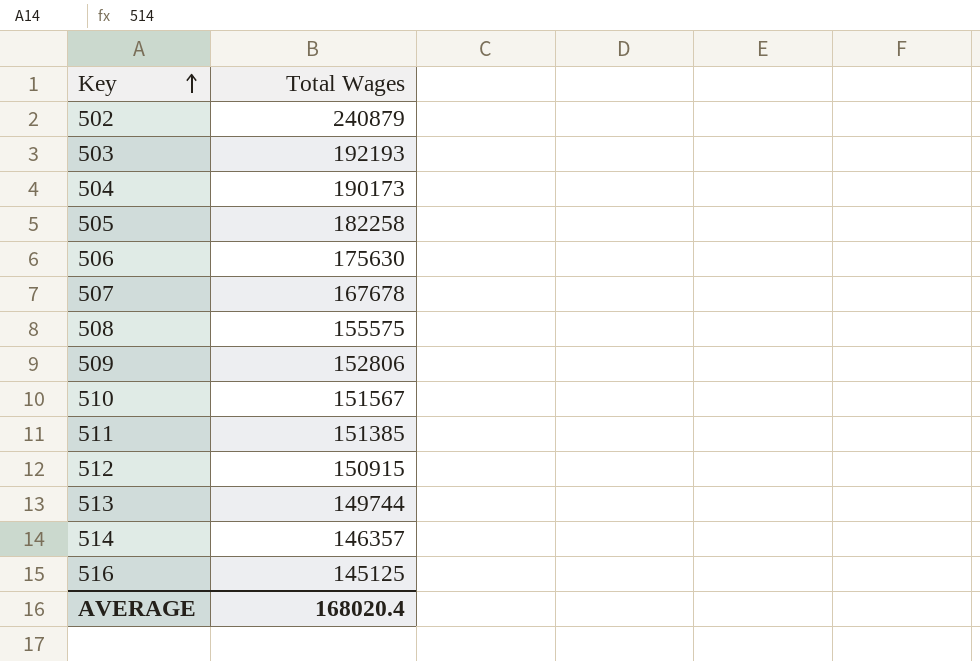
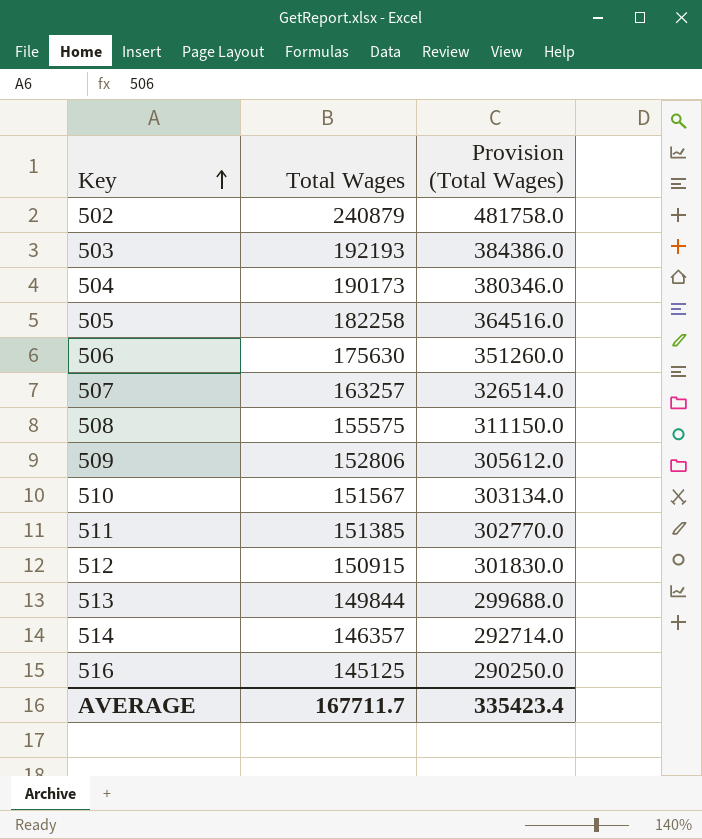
column Provision (Total Wages) | formula: none -> [Total Wages] * 2
507 | Total Wages: 167678 -> 163257
513 | Total Wages: 149744 -> 149844
AVERAGE | Total Wages: 168020.4 -> 167711.7

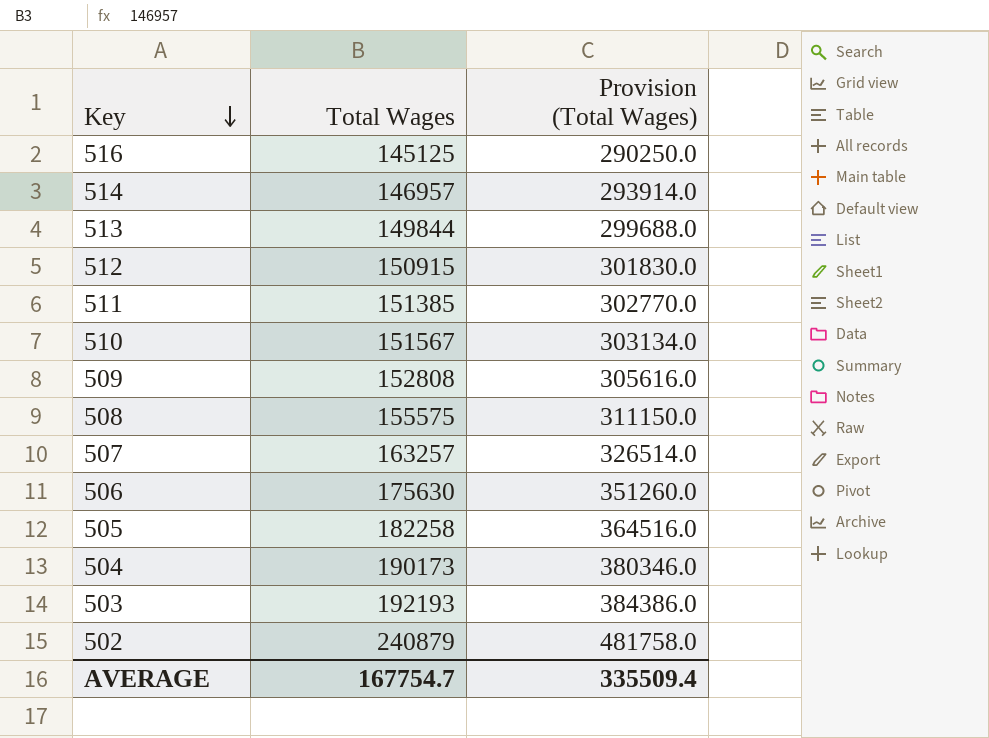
row order: Key ascending -> Key descending
514 | Total Wages: 146357 -> 146957
514 | Provision (Total Wages): 292714.0 -> 293914.0
509 | Total Wages: 152806 -> 152808
509 | Provision (Total Wages): 305612.0 -> 305616.0
AVERAGE | Total Wages: 167711.7 -> 167754.7
AVERAGE | Provision (Total Wages): 335423.4 -> 335509.4

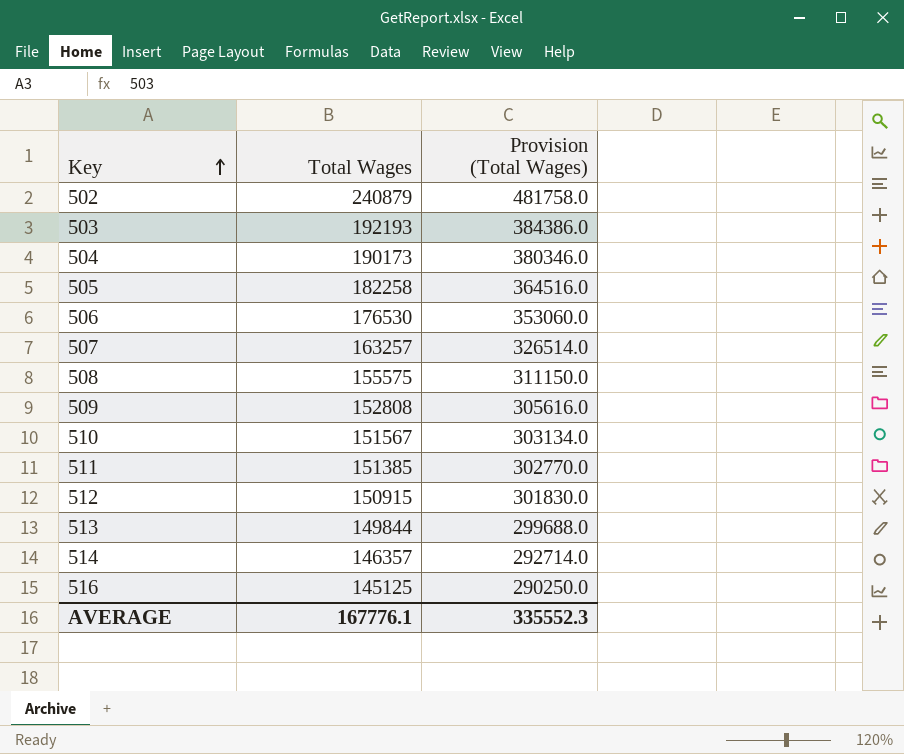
row order: Key descending -> Key ascending
506 | Total Wages: 175630 -> 176530
506 | Provision (Total Wages): 351260.0 -> 353060.0
514 | Total Wages: 146957 -> 146357
514 | Provision (Total Wages): 293914.0 -> 292714.0
AVERAGE | Total Wages: 167754.7 -> 167776.1
AVERAGE | Provision (Total Wages): 335509.4 -> 335552.3

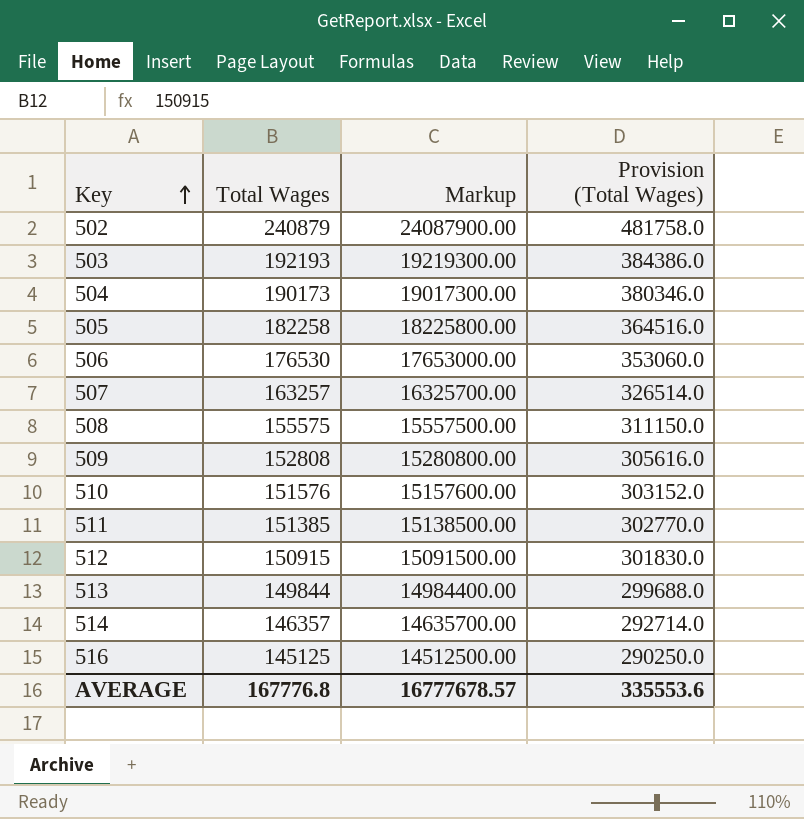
column Markup | formula: none -> [Total Wages] * 100
510 | Total Wages: 151567 -> 151576
510 | Provision (Total Wages): 303134.0 -> 303152.0
AVERAGE | Total Wages: 167776.1 -> 167776.8
AVERAGE | Provision (Total Wages): 335552.3 -> 335553.6

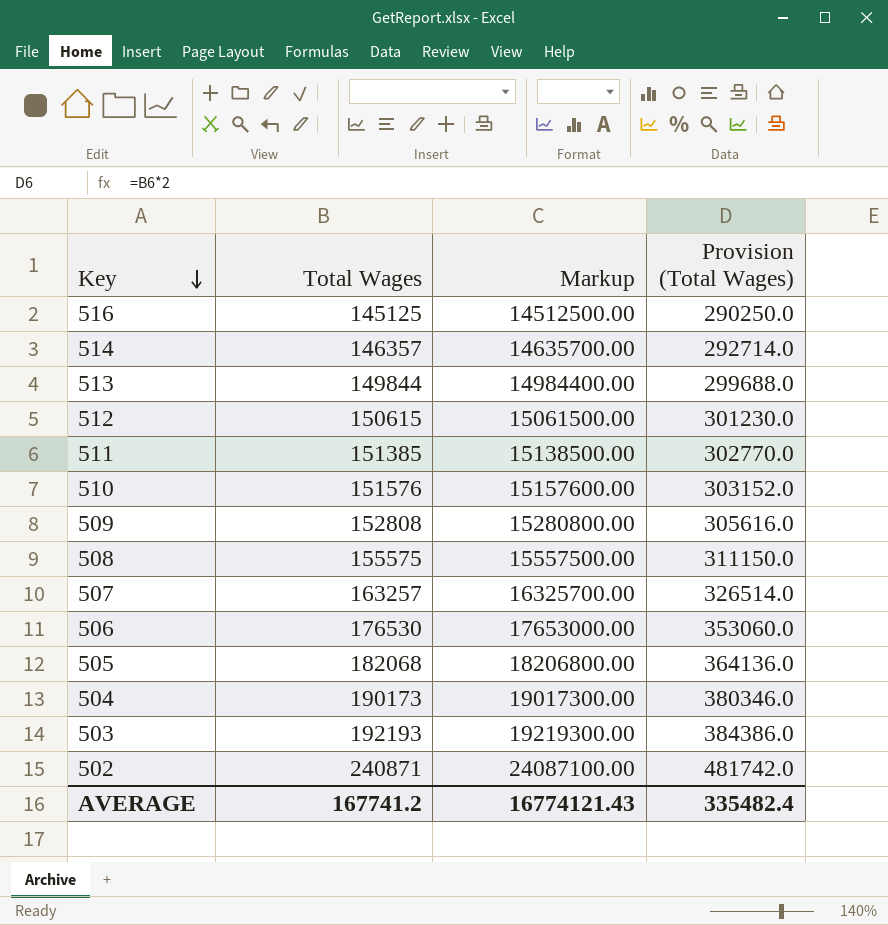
row order: Key ascending -> Key descending
512 | Total Wages: 150915 -> 150615
512 | Markup: 15091500.00 -> 15061500.00
512 | Provision (Total Wages): 301830.0 -> 301230.0
505 | Total Wages: 182258 -> 182068
505 | Markup: 18225800.00 -> 18206800.00
505 | Provision (Total Wages): 364516.0 -> 364136.0
502 | Total Wages: 240879 -> 240871
502 | Markup: 24087900.00 -> 24087100.00
502 | Provision (Total Wages): 481758.0 -> 481742.0
AVERAGE | Total Wages: 167776.8 -> 167741.2
AVERAGE | Markup: 16777678.57 -> 16774121.43
AVERAGE | Provision (Total Wages): 335553.6 -> 335482.4

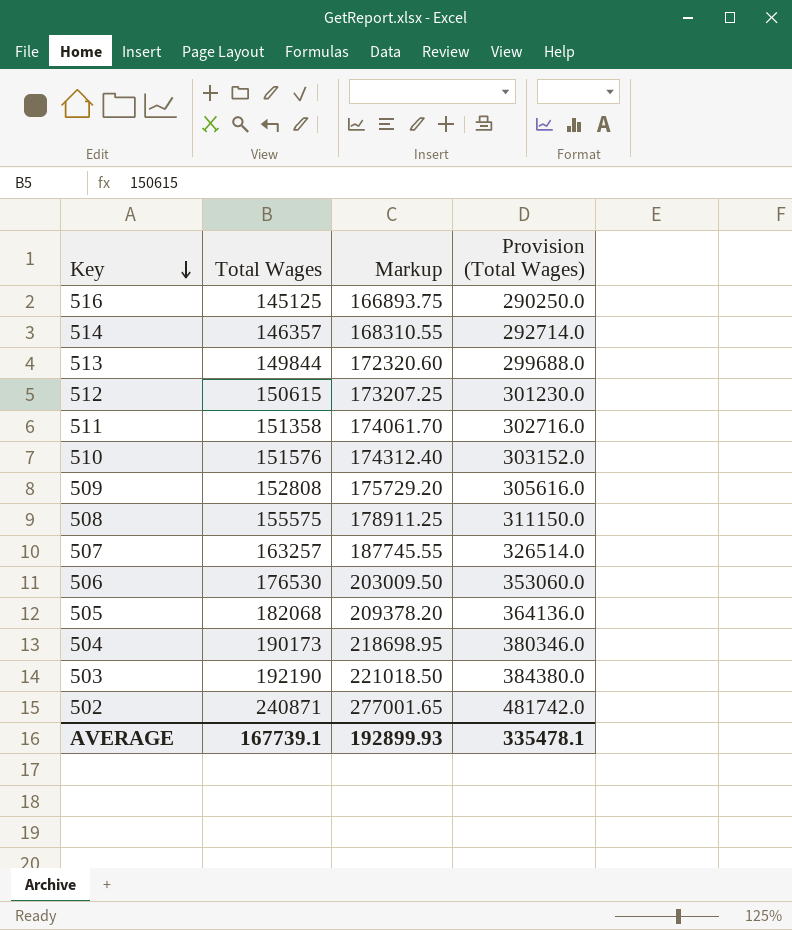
column Markup | formula: [Total Wages] * 100 -> [Total Wages] * 1.15
511 | Total Wages: 151385 -> 151358
511 | Provision (Total Wages): 302770.0 -> 302716.0
503 | Total Wages: 192193 -> 192190
503 | Provision (Total Wages): 384386.0 -> 384380.0
AVERAGE | Total Wages: 167741.2 -> 167739.1
AVERAGE | Markup: 16774121.43 -> 192899.93
AVERAGE | Provision (Total Wages): 335482.4 -> 335478.1

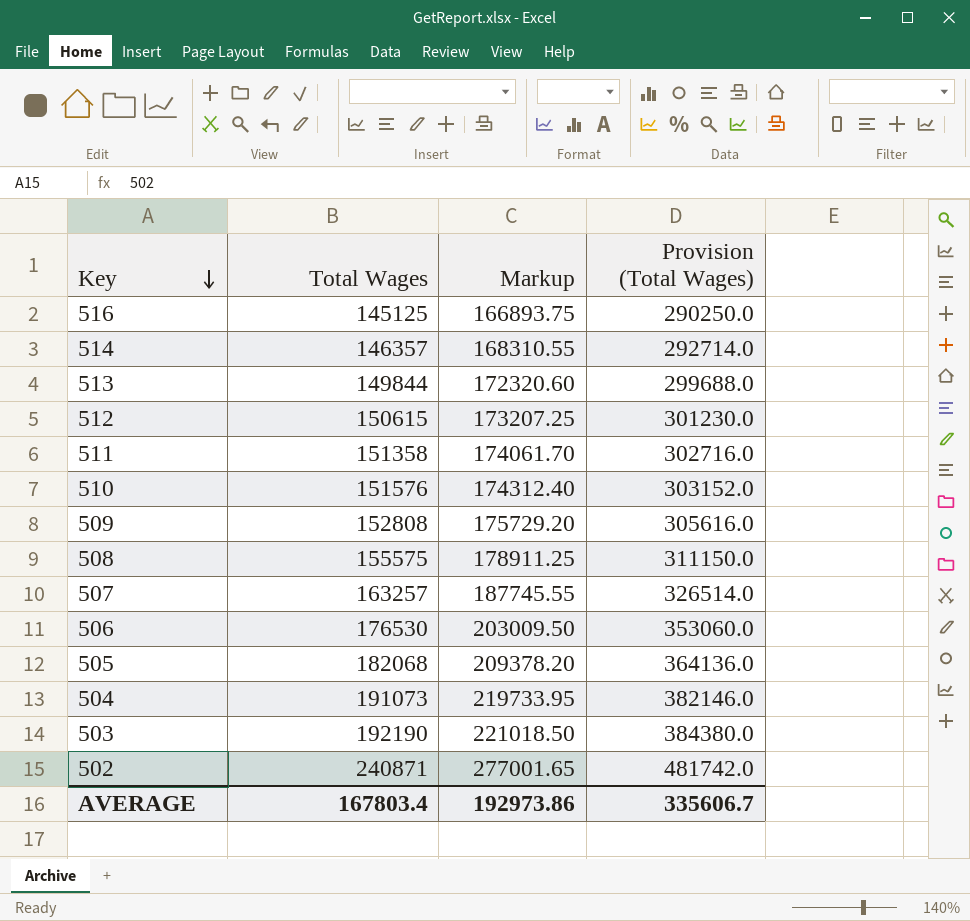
504 | Total Wages: 190173 -> 191073
504 | Markup: 218698.95 -> 219733.95
504 | Provision (Total Wages): 380346.0 -> 382146.0
AVERAGE | Total Wages: 167739.1 -> 167803.4
AVERAGE | Markup: 192899.93 -> 192973.86
AVERAGE | Provision (Total Wages): 335478.1 -> 335606.7

